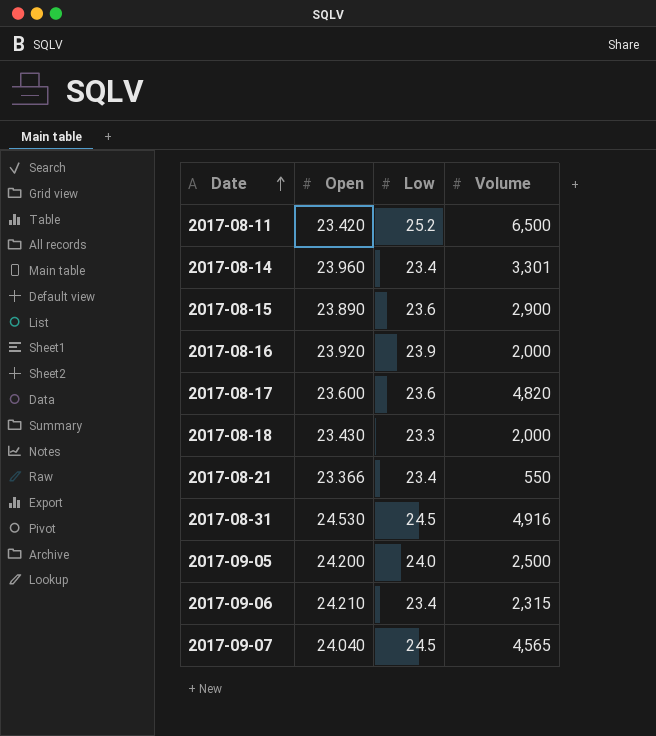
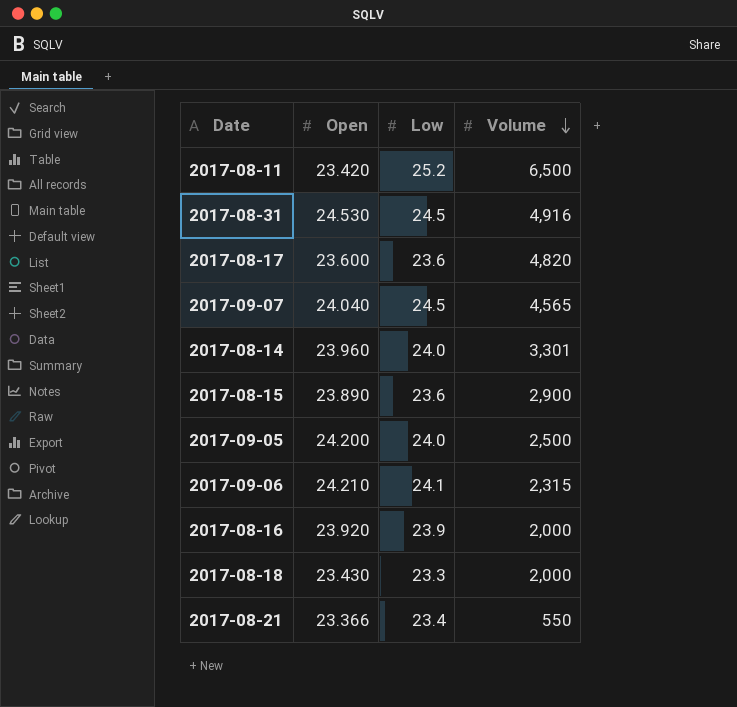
row order: Date ascending -> Volume descending
2017-08-14 | Low: 23.4 -> 24.0
2017-09-06 | Low: 23.4 -> 24.1

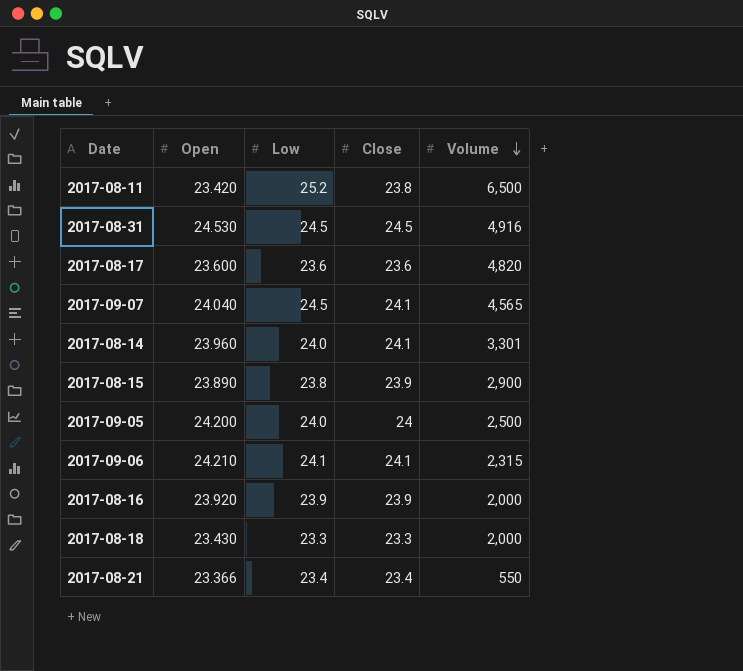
column Close | position: none -> 4
2017-08-15 | Low: 23.6 -> 23.8

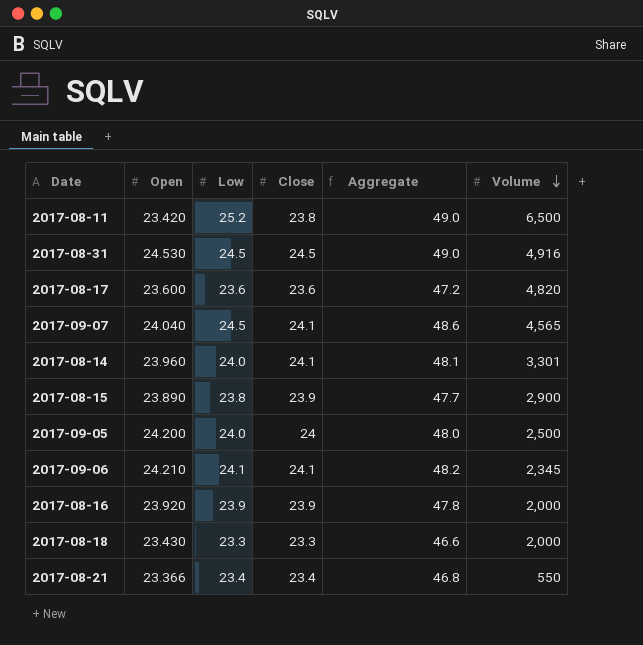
column Aggregate | formula: none -> [Low] + [Close]
2017-09-06 | Volume: 2,315 -> 2,345

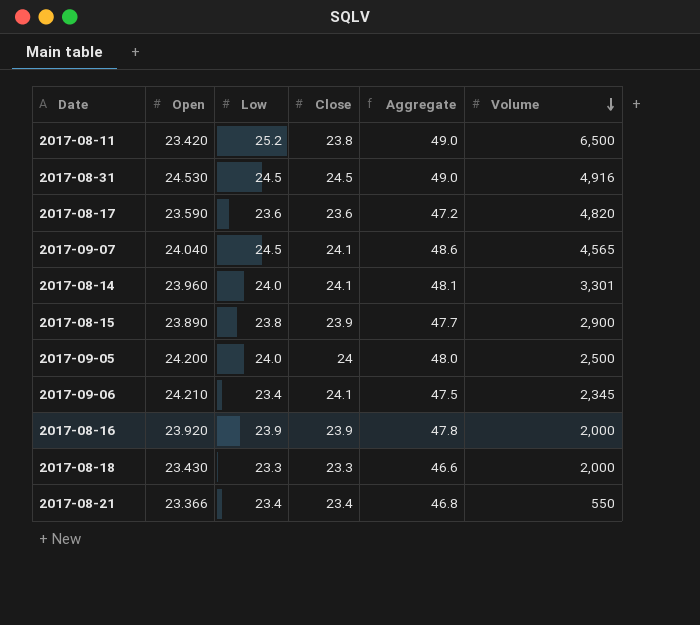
2017-08-17 | Open: 23.600 -> 23.590
2017-09-06 | Low: 24.1 -> 23.4
2017-09-06 | Aggregate: 48.2 -> 47.5

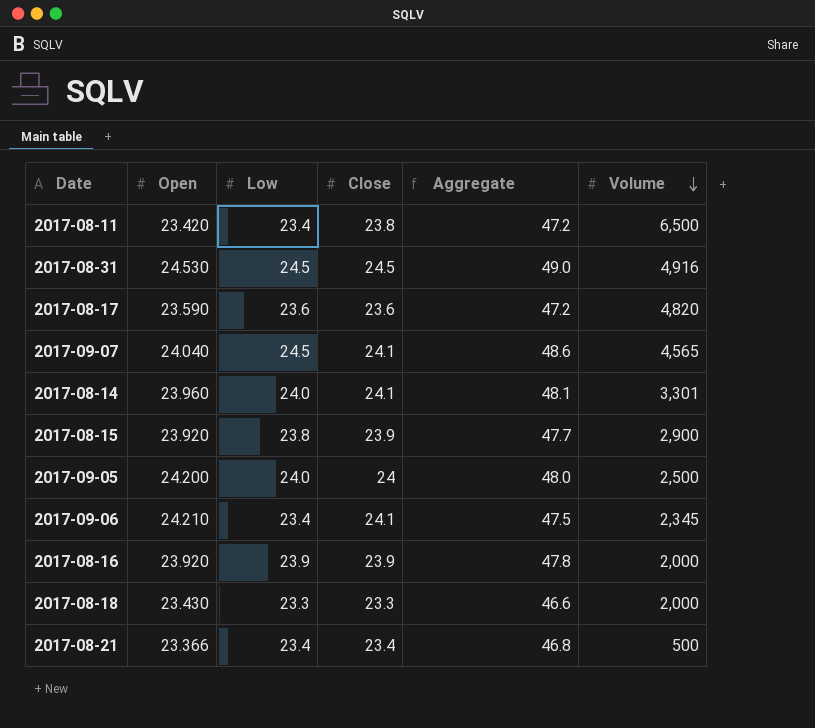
2017-08-11 | Low: 25.2 -> 23.4
2017-08-11 | Aggregate: 49.0 -> 47.2
2017-08-15 | Open: 23.890 -> 23.920
2017-08-21 | Volume: 550 -> 500

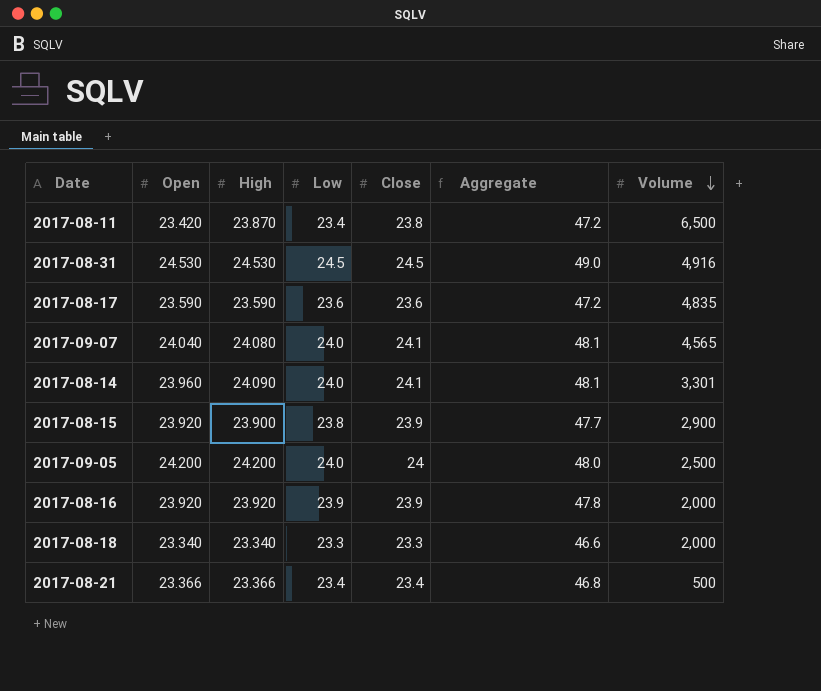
column High | position: none -> 3
row 2017-09-06: 24.210 | 23.4 | 24.1 | 47.5 | 2,345 -> none
2017-08-17 | Volume: 4,820 -> 4,835
2017-09-07 | Low: 24.5 -> 24.0
2017-09-07 | Aggregate: 48.6 -> 48.1
2017-08-18 | Open: 23.430 -> 23.340

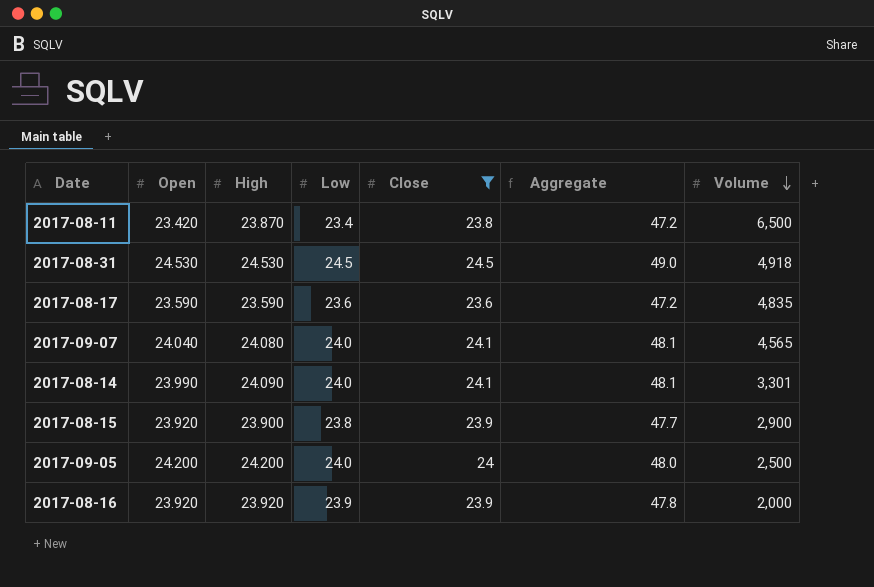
filter: none -> Close >= 23.6
2017-08-31 | Volume: 4,916 -> 4,918
2017-08-14 | Open: 23.960 -> 23.990

